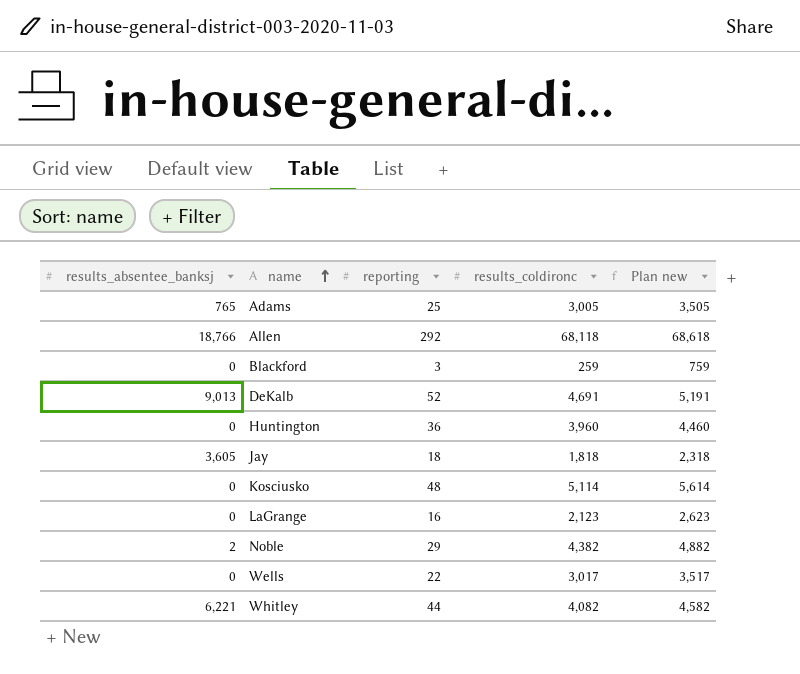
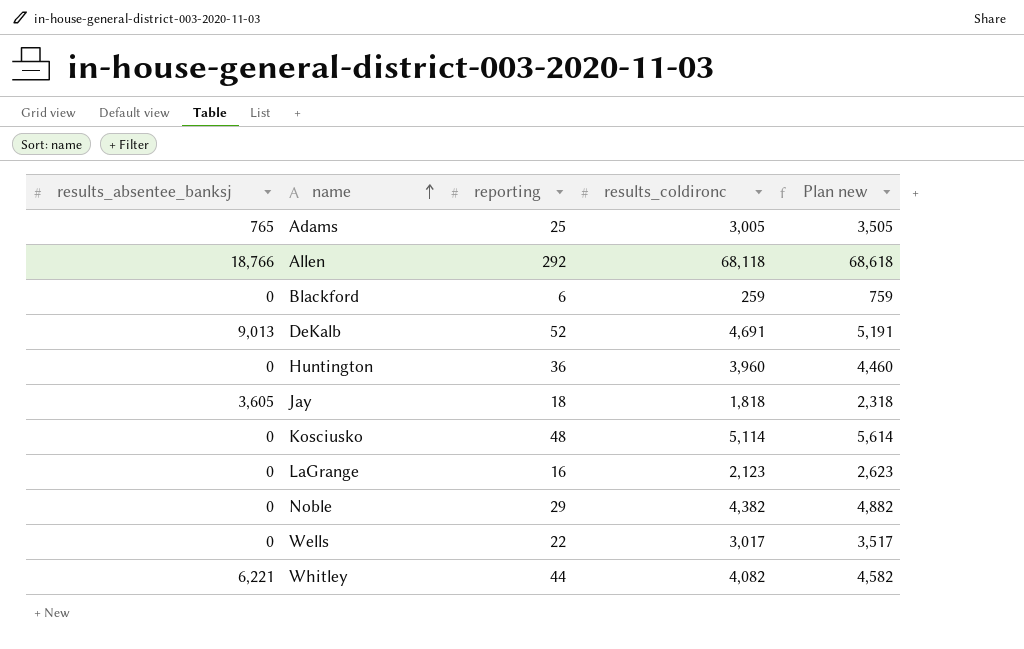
Blackford | reporting: 3 -> 6
Noble | results_absentee_banksj: 2 -> 0

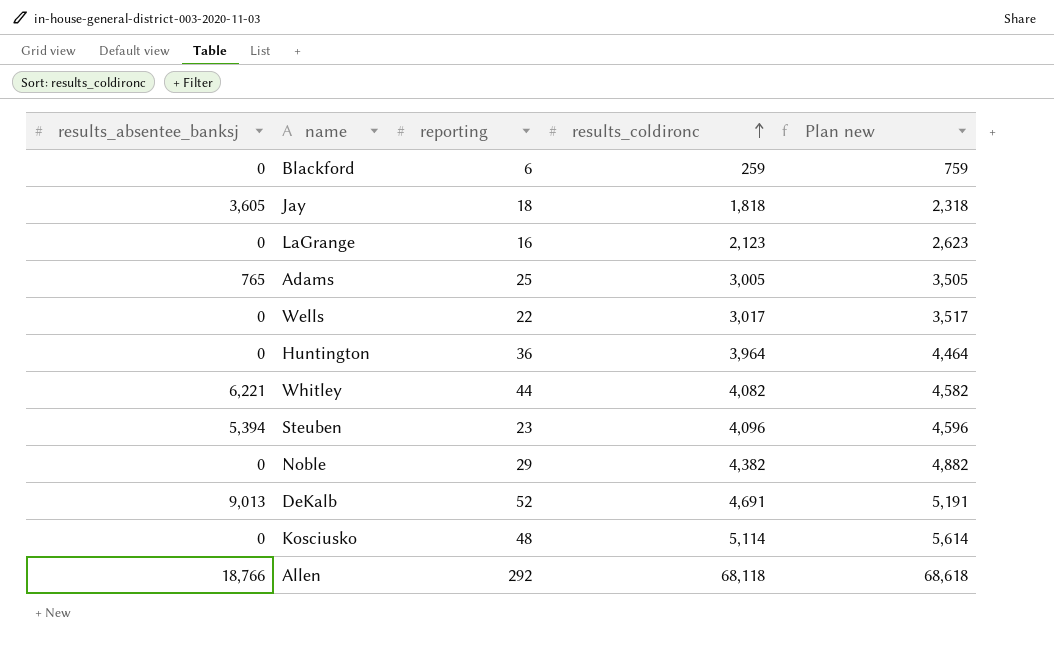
row order: name ascending -> results_coldironc ascending
Huntington | results_coldironc: 3,960 -> 3,964
Huntington | Plan new: 4,460 -> 4,464
row Steuben: none -> 5,394 | 23 | 4,096 | 4,596

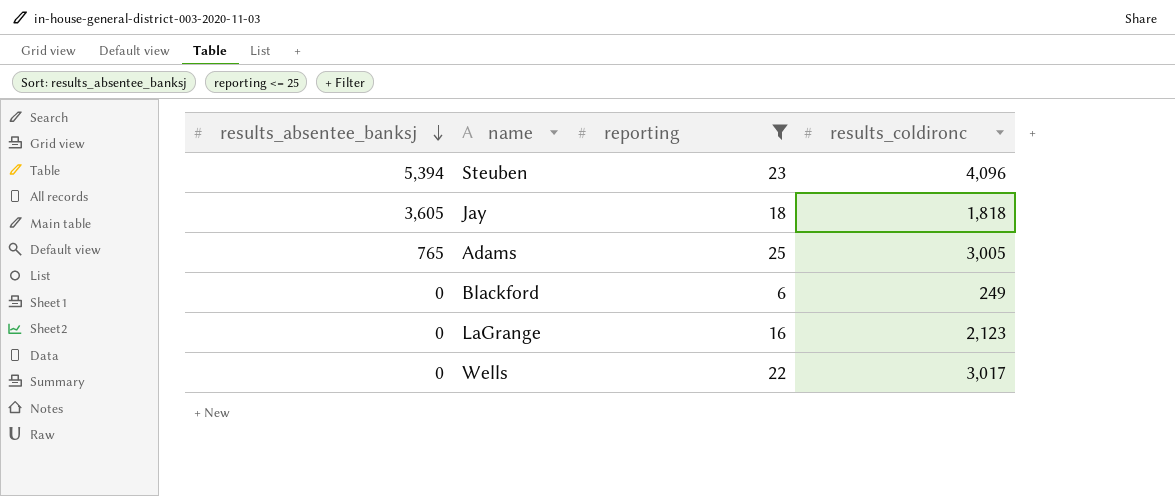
filter: none -> reporting <= 25
row order: results_coldironc ascending -> results_absentee_banksj descending
column Plan new | formula: [results_coldironc] + 500 -> none
Blackford | results_coldironc: 259 -> 249

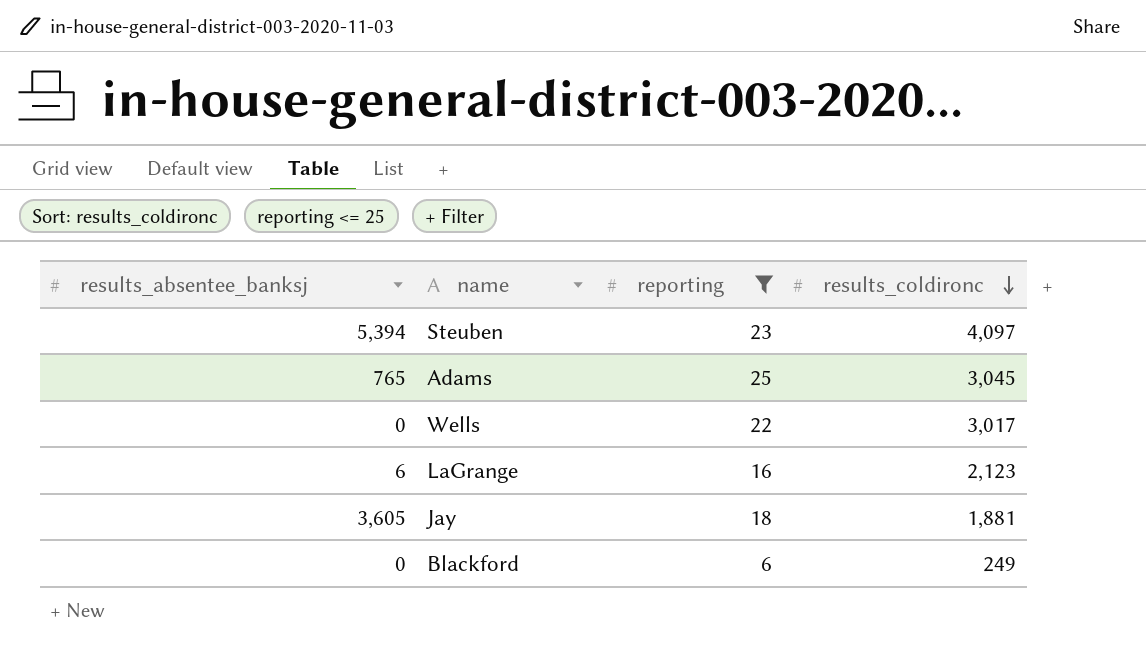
row order: results_absentee_banksj descending -> results_coldironc descending
Steuben | results_coldironc: 4,096 -> 4,097
Adams | results_coldironc: 3,005 -> 3,045
LaGrange | results_absentee_banksj: 0 -> 6
Jay | results_coldironc: 1,818 -> 1,881

